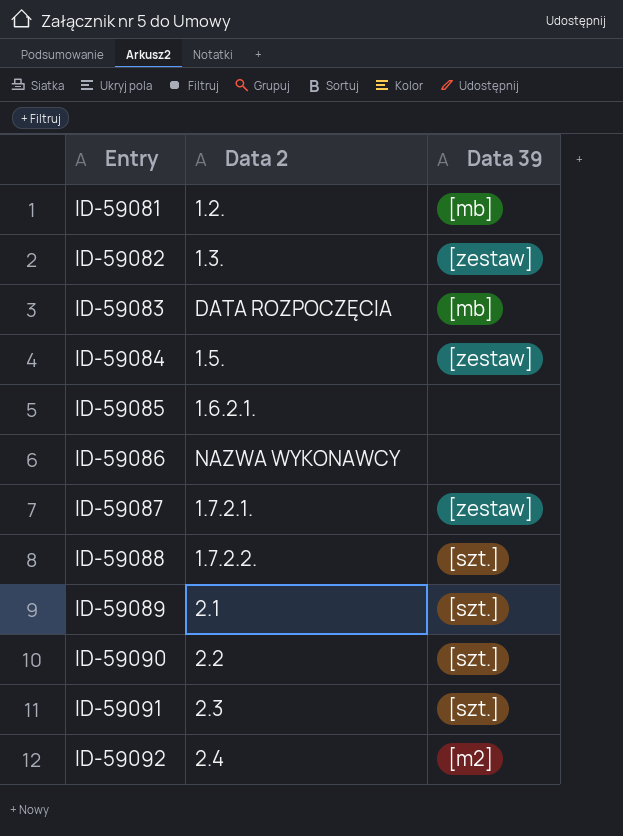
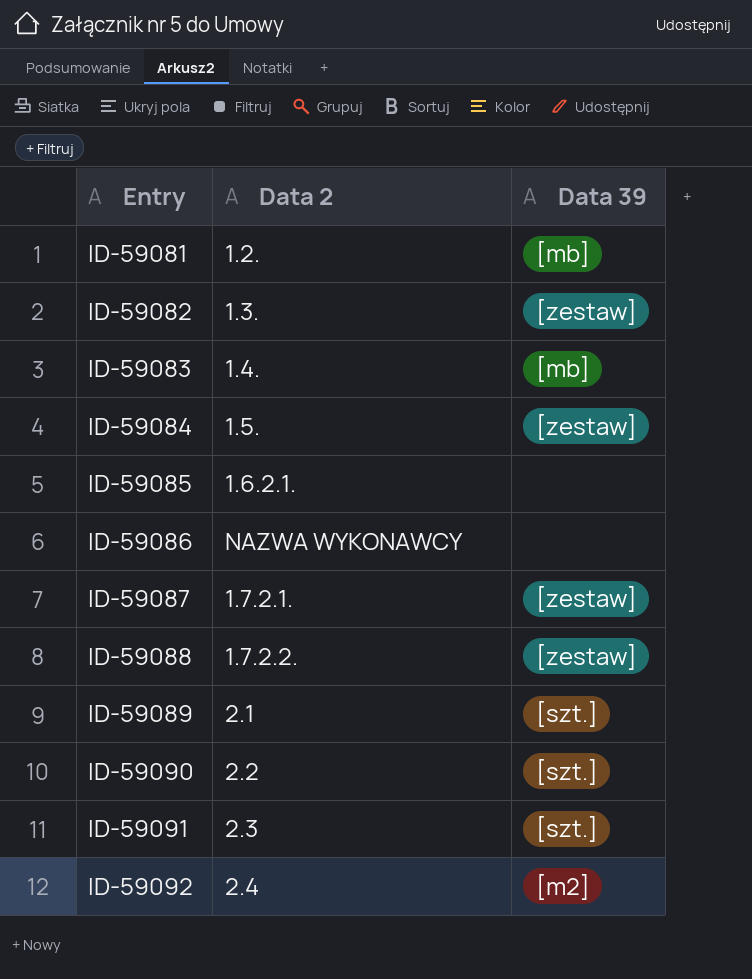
ID-59083 | Data 2: DATA ROZPOCZĘCIA -> 1.4.
ID-59088 | Data 39: [szt.] -> [zestaw]

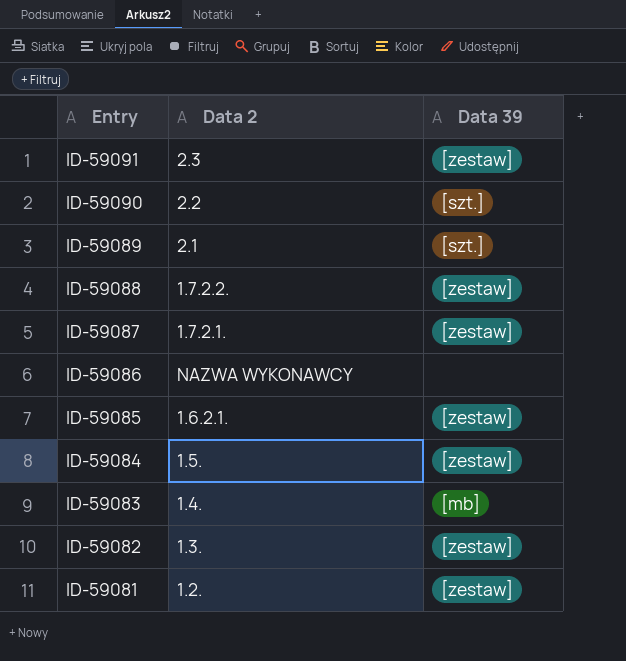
row order: Entry ascending -> Entry descending
row ID-59092: 2.4 | [m2] -> none
ID-59091 | Data 39: [szt.] -> [zestaw]
ID-59085 | Data 39: none -> [zestaw]
ID-59081 | Data 39: [mb] -> [zestaw]

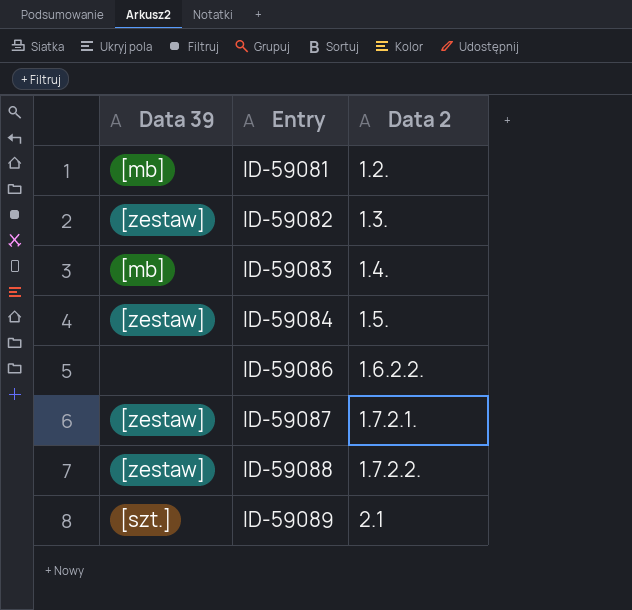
row order: Entry descending -> Entry ascending
column Data 39 | position: 3 -> 1
row ID-59091: 2.3 | [zestaw] -> none
row ID-59090: 2.2 | [szt.] -> none
row ID-59085: 1.6.2.1. | [zestaw] -> none
ID-59081 | Data 39: [zestaw] -> [mb]
ID-59086 | Data 2: NAZWA WYKONAWCY -> 1.6.2.2.

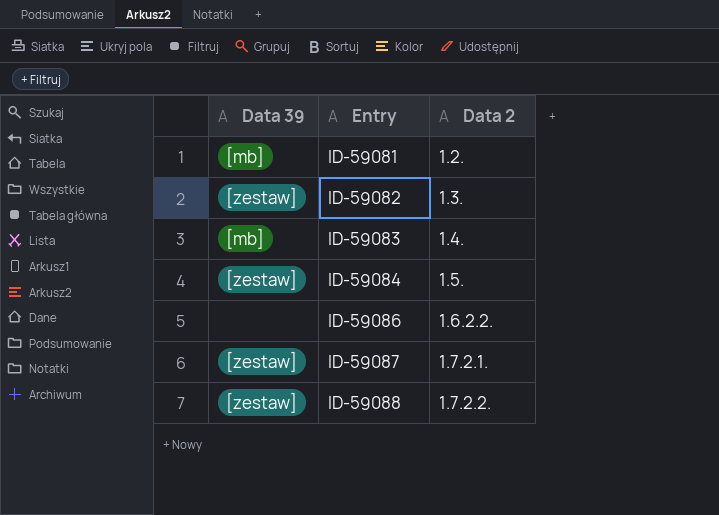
row ID-59089: [szt.] | 2.1 -> none

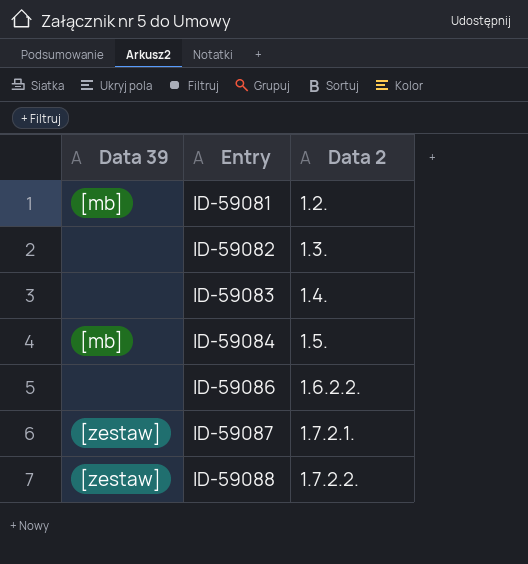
ID-59082 | Data 39: [zestaw] -> none
ID-59083 | Data 39: [mb] -> none
ID-59084 | Data 39: [zestaw] -> [mb]

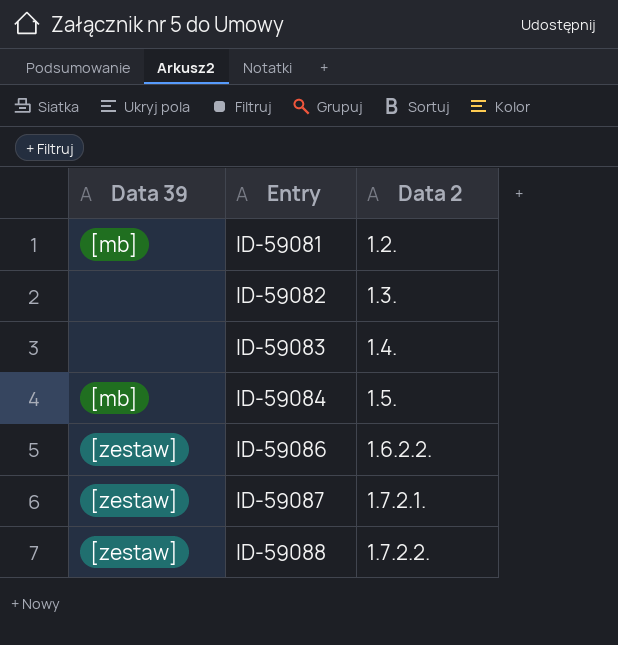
ID-59086 | Data 39: none -> [zestaw]

